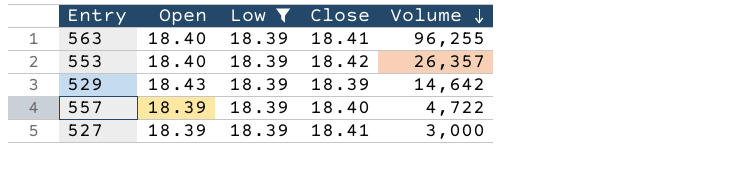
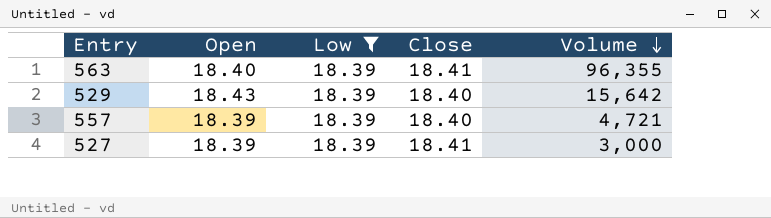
row 553: 18.40 | 18.39 | 18.42 | 26,357 -> none
563 | Volume: 96,255 -> 96,355
529 | Close: 18.39 -> 18.40
529 | Volume: 14,642 -> 15,642
557 | Volume: 4,722 -> 4,721

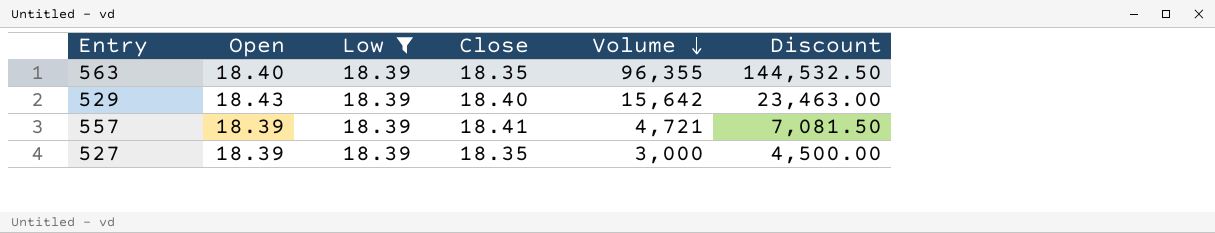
column Discount | formula: none -> [Volume] * 1.5
563 | Close: 18.41 -> 18.35
557 | Close: 18.40 -> 18.41
527 | Close: 18.41 -> 18.35

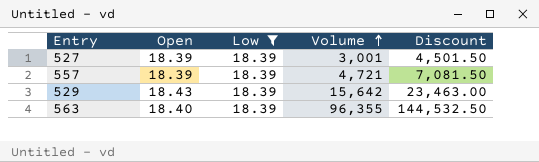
row order: Volume descending -> Volume ascending
column Close | position: 4 -> none
527 | Volume: 3,000 -> 3,001
527 | Discount: 4,500.00 -> 4,501.50

